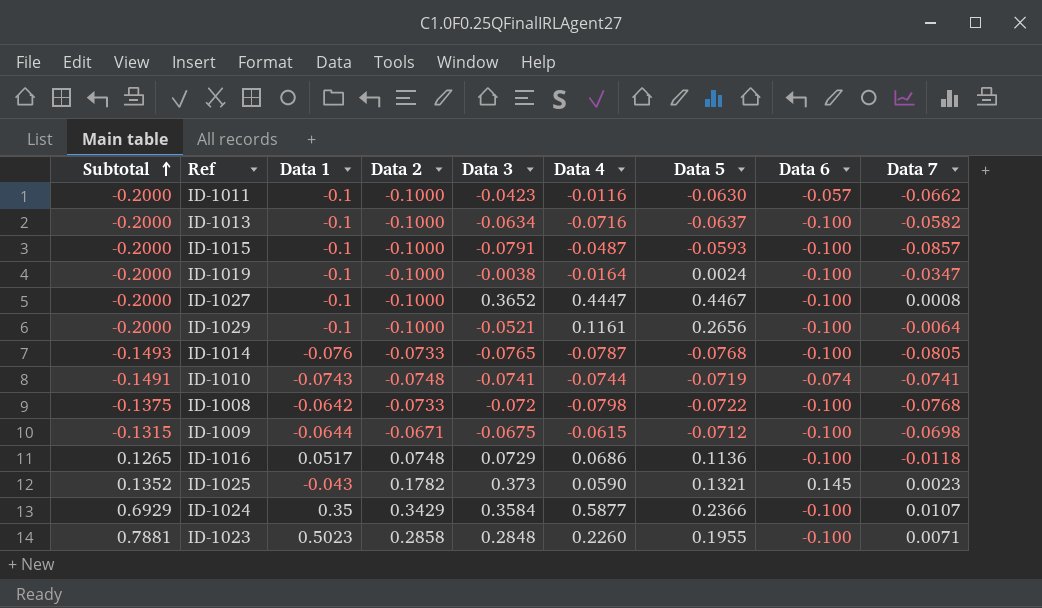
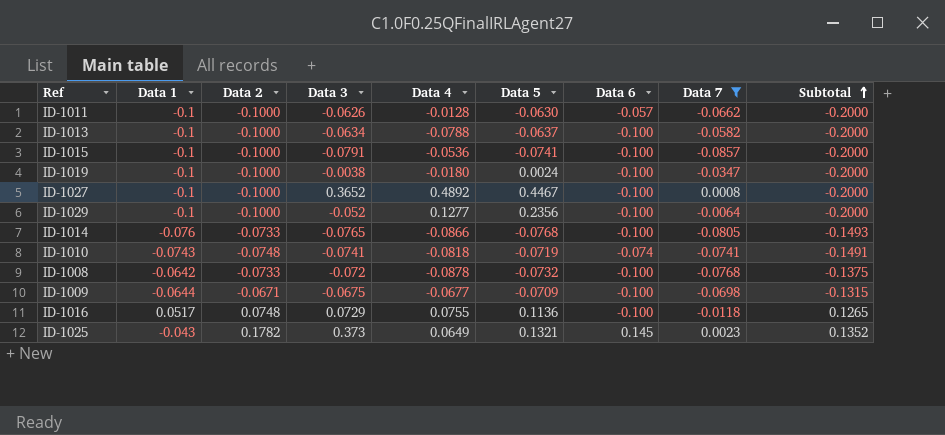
filter: none -> Data 7 <= 0.0023
column Subtotal | position: 1 -> 9
ID-1011 | Data 3: -0.0423 -> -0.0626
ID-1011 | Data 4: -0.0116 -> -0.0128
ID-1013 | Data 4: -0.0716 -> -0.0788
ID-1015 | Data 4: -0.0487 -> -0.0536
ID-1015 | Data 5: -0.0593 -> -0.0741
ID-1019 | Data 4: -0.0164 -> -0.0180
ID-1027 | Data 4: 0.4447 -> 0.4892
ID-1029 | Data 3: -0.0521 -> -0.052
ID-1029 | Data 4: 0.1161 -> 0.1277
ID-1029 | Data 5: 0.2656 -> 0.2356
ID-1014 | Data 4: -0.0787 -> -0.0866
ID-1010 | Data 4: -0.0744 -> -0.0818
ID-1008 | Data 4: -0.0798 -> -0.0878
ID-1008 | Data 5: -0.0722 -> -0.0732
ID-1009 | Data 4: -0.0615 -> -0.0677
ID-1009 | Data 5: -0.0712 -> -0.0709
ID-1016 | Data 4: 0.0686 -> 0.0755
ID-1025 | Data 4: 0.0590 -> 0.0649

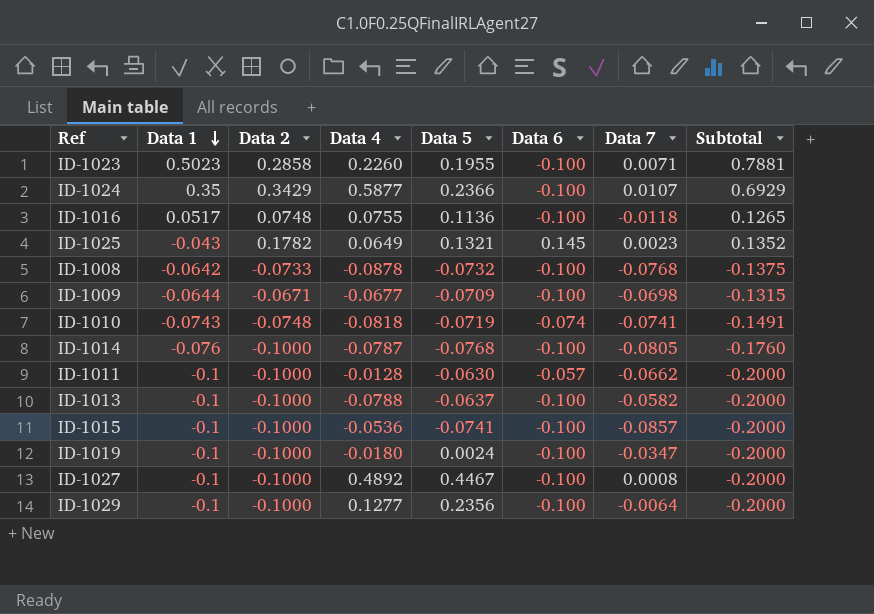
filter: Data 7 <= 0.0023 -> none
row order: Subtotal ascending -> Data 1 descending
column Data 3 | position: 4 -> none
ID-1014 | Data 2: -0.0733 -> -0.1000
ID-1014 | Data 4: -0.0866 -> -0.0787
ID-1014 | Subtotal: -0.1493 -> -0.1760

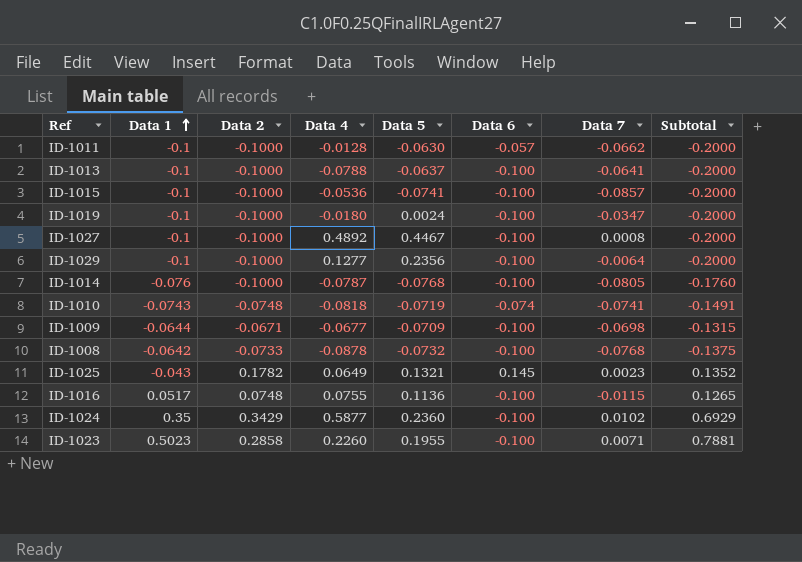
row order: Data 1 descending -> Data 1 ascending
ID-1013 | Data 7: -0.0582 -> -0.0641
ID-1016 | Data 7: -0.0118 -> -0.0115
ID-1024 | Data 5: 0.2366 -> 0.2360
ID-1024 | Data 7: 0.0107 -> 0.0102

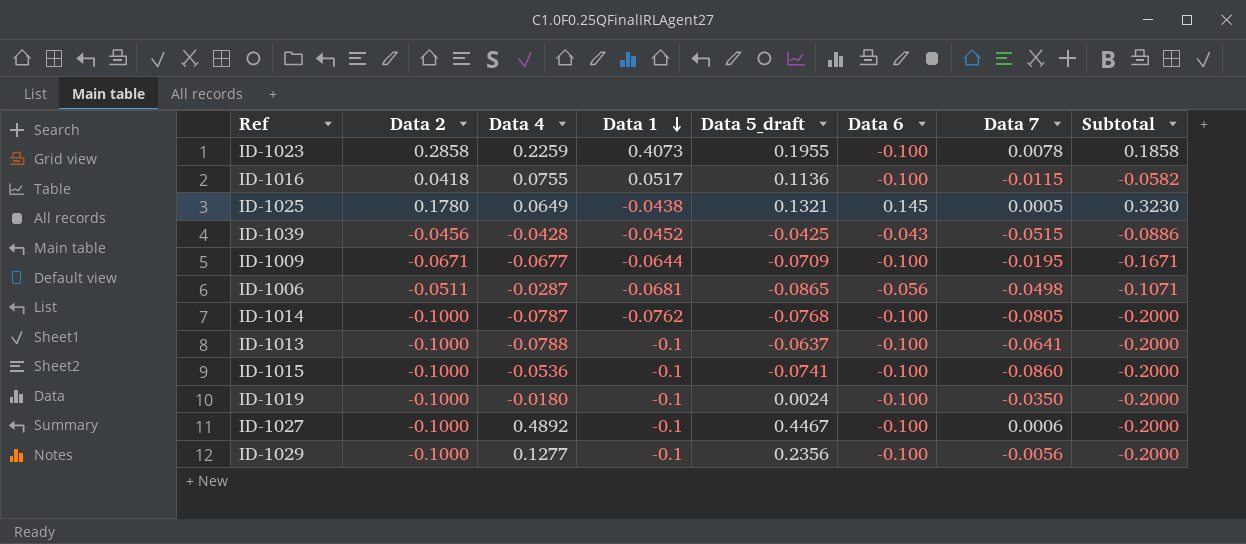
row order: Data 1 ascending -> Data 1 descending
column Data 1 | position: 2 -> 4
column name: Data 5 -> Data 5_draft
column Subtotal | formula: [Data 1] + [Data 2] -> [Data 2] + [Data 6]
row ID-1011: -0.1 | -0.1000 | -0.0128 | -0.0630 | -0.057 | -0.0662 | -0.2000 -> none
row ID-1010: -0.0743 | -0.0748 | -0.0818 | -0.0719 | -0.074 | -0.0741 | -0.1491 -> none
row ID-1008: -0.0642 | -0.0733 | -0.0878 | -0.0732 | -0.100 | -0.0768 | -0.1375 -> none
row ID-1024: 0.35 | 0.3429 | 0.5877 | 0.2360 | -0.100 | 0.0102 | 0.6929 -> none
ID-1023 | Data 4: 0.2260 -> 0.2259
ID-1023 | Data 1: 0.5023 -> 0.4073
ID-1023 | Data 7: 0.0071 -> 0.0078
ID-1016 | Data 2: 0.0748 -> 0.0418
ID-1025 | Data 2: 0.1782 -> 0.1780
ID-1025 | Data 1: -0.043 -> -0.0438
ID-1025 | Data 7: 0.0023 -> 0.0005
row ID-1039: none -> -0.0456 | -0.0428 | -0.0452 | -0.0425 | -0.043 | -0.0515 | -0.0886
ID-1009 | Data 7: -0.0698 -> -0.0195
row ID-1006: none -> -0.0511 | -0.0287 | -0.0681 | -0.0865 | -0.056 | -0.0498 | -0.1071
ID-1014 | Data 1: -0.076 -> -0.0762
ID-1015 | Data 7: -0.0857 -> -0.0860
ID-1019 | Data 7: -0.0347 -> -0.0350
ID-1027 | Data 7: 0.0008 -> 0.0006
ID-1029 | Data 7: -0.0064 -> -0.0056

